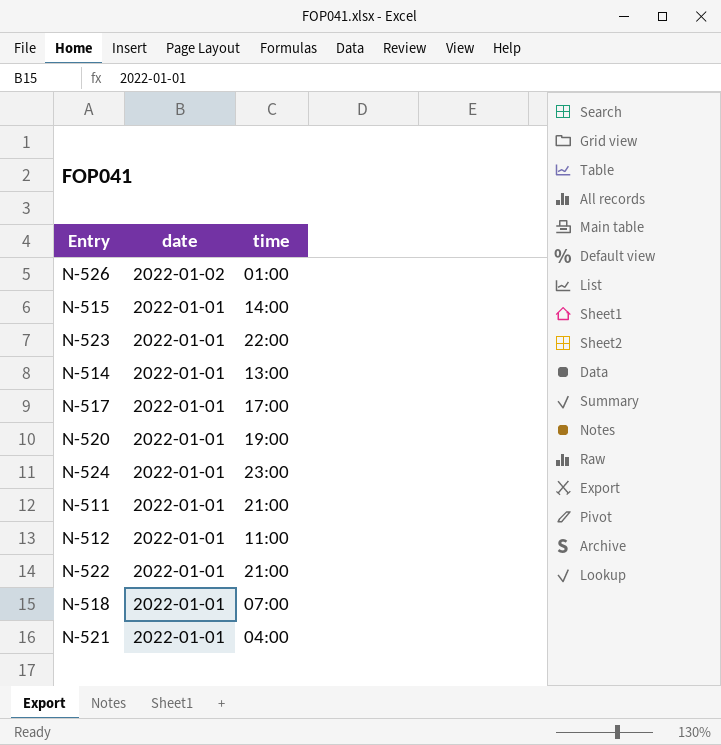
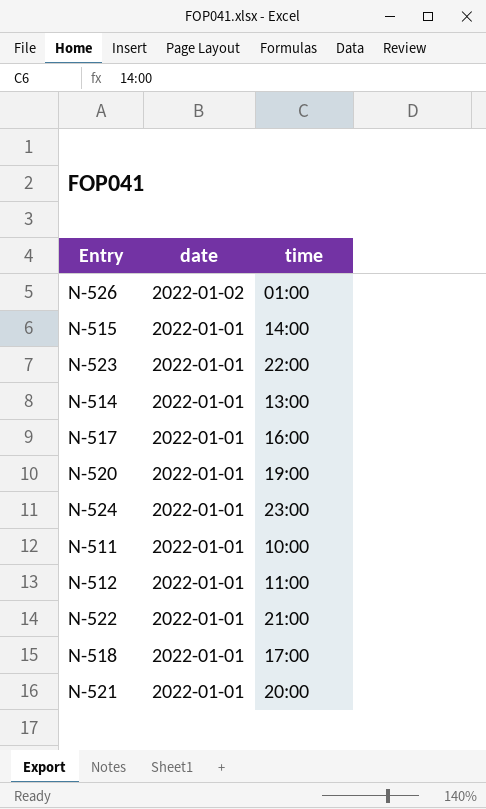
N-517 | time: 17:00 -> 16:00
N-511 | time: 21:00 -> 10:00
N-518 | time: 07:00 -> 17:00
N-521 | time: 04:00 -> 20:00

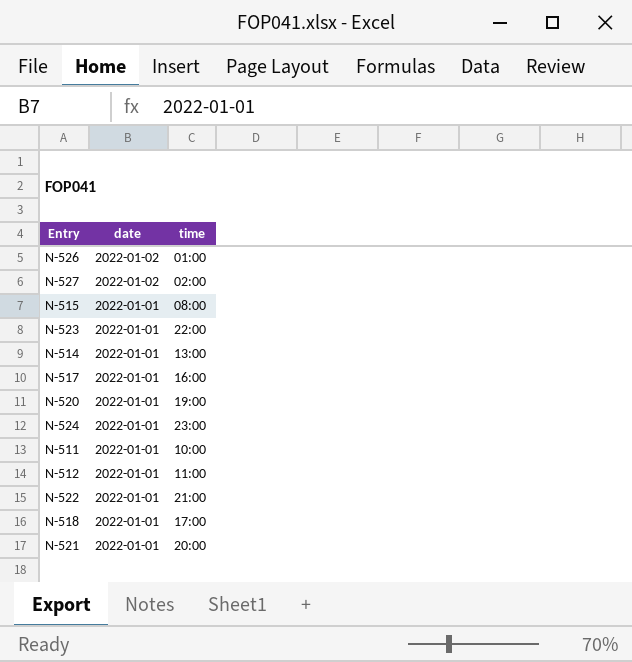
row N-527: none -> 2022-01-02 | 02:00
N-515 | time: 14:00 -> 08:00

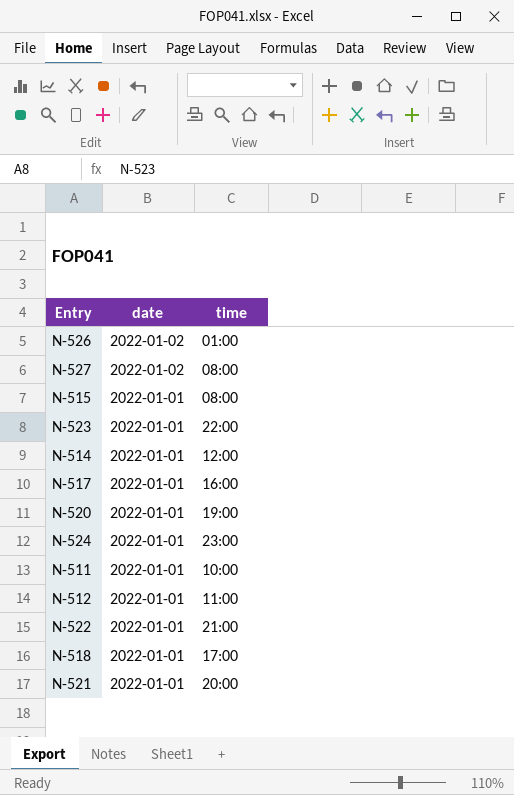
N-527 | time: 02:00 -> 08:00
N-514 | time: 13:00 -> 12:00

